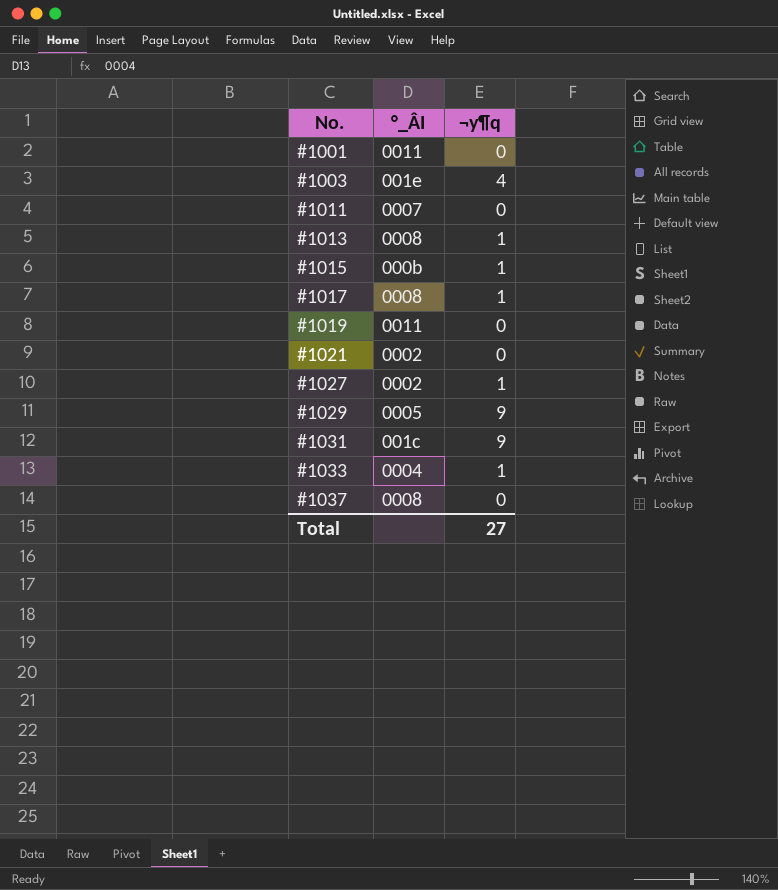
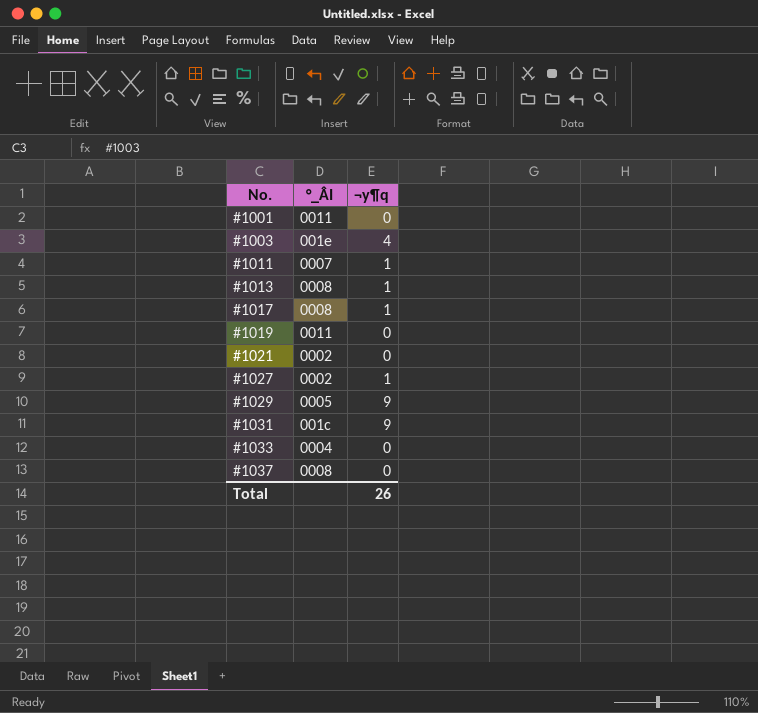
row #1015: 000b | 1 -> none
#1011 | ¬y¶q: 0 -> 1
#1033 | ¬y¶q: 1 -> 0
Total | ¬y¶q: 27 -> 26

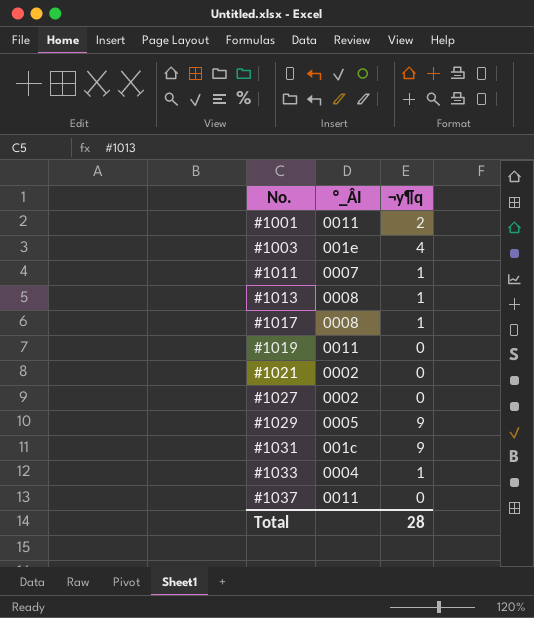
#1001 | ¬y¶q: 0 -> 2
#1027 | ¬y¶q: 1 -> 0
#1033 | ¬y¶q: 0 -> 1
#1037 | °_ÂI: 0008 -> 0011
Total | ¬y¶q: 26 -> 28

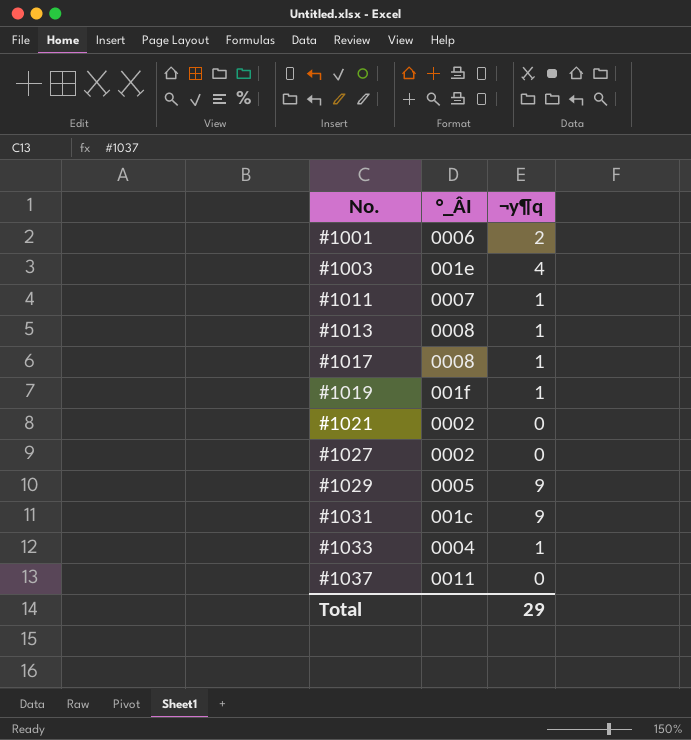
#1001 | °_ÂI: 0011 -> 0006
#1019 | °_ÂI: 0011 -> 001f
#1019 | ¬y¶q: 0 -> 1
Total | ¬y¶q: 28 -> 29

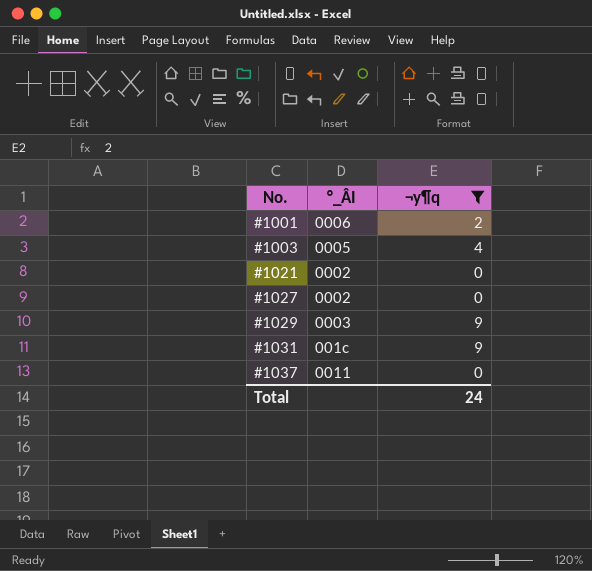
filter: none -> ¬y¶q != 1
#1003 | °_ÂI: 001e -> 0005
#1029 | °_ÂI: 0005 -> 0003
Total | ¬y¶q: 29 -> 24

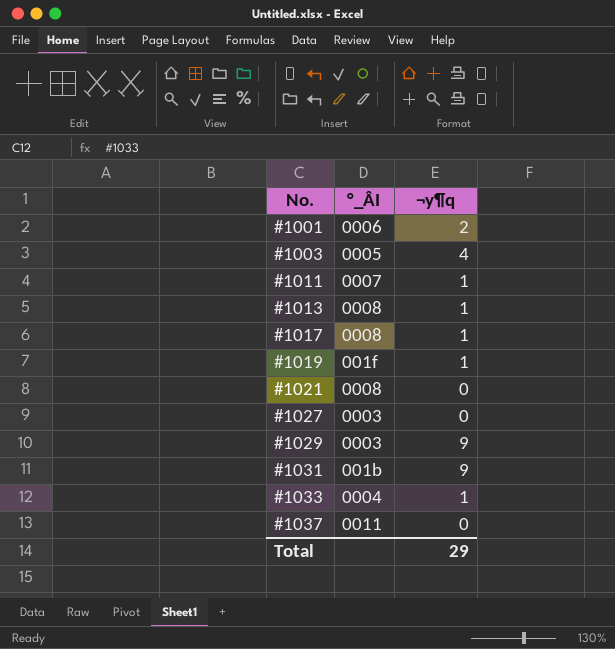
filter: ¬y¶q != 1 -> none
#1021 | °_ÂI: 0002 -> 0008
#1027 | °_ÂI: 0002 -> 0003
#1031 | °_ÂI: 001c -> 001b
Total | ¬y¶q: 24 -> 29

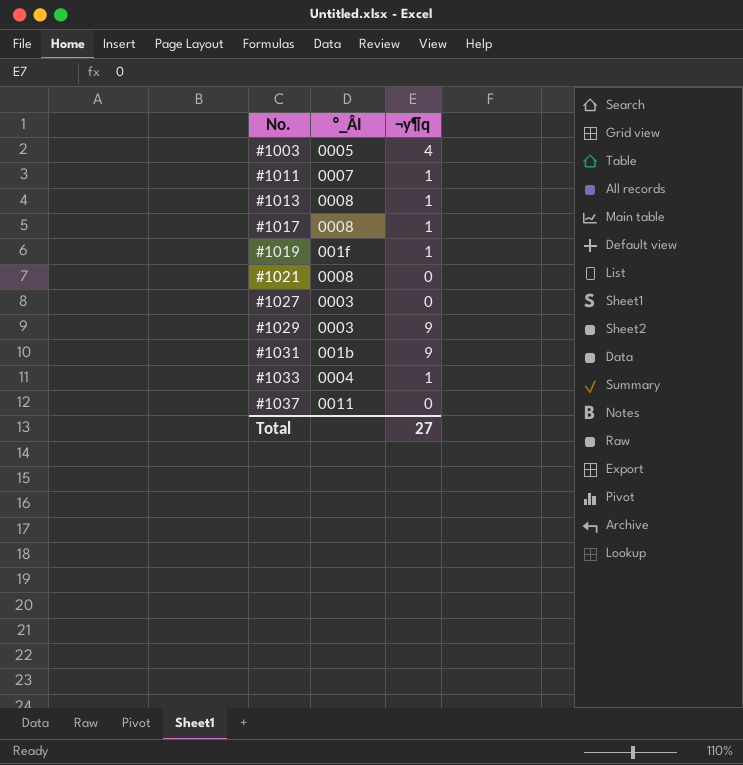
row #1001: 0006 | 2 -> none
Total | ¬y¶q: 29 -> 27

